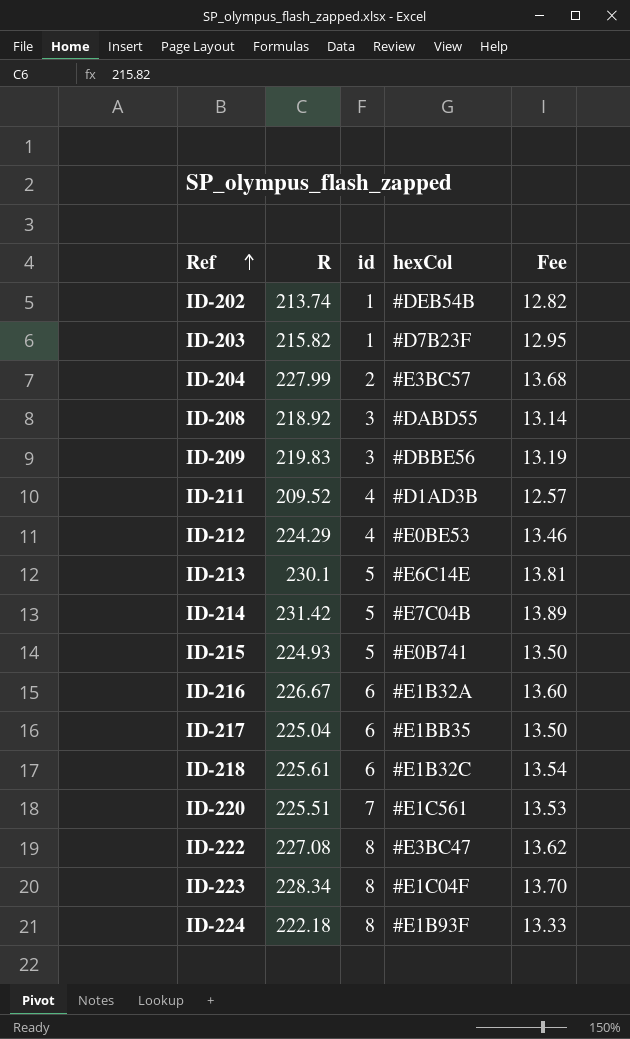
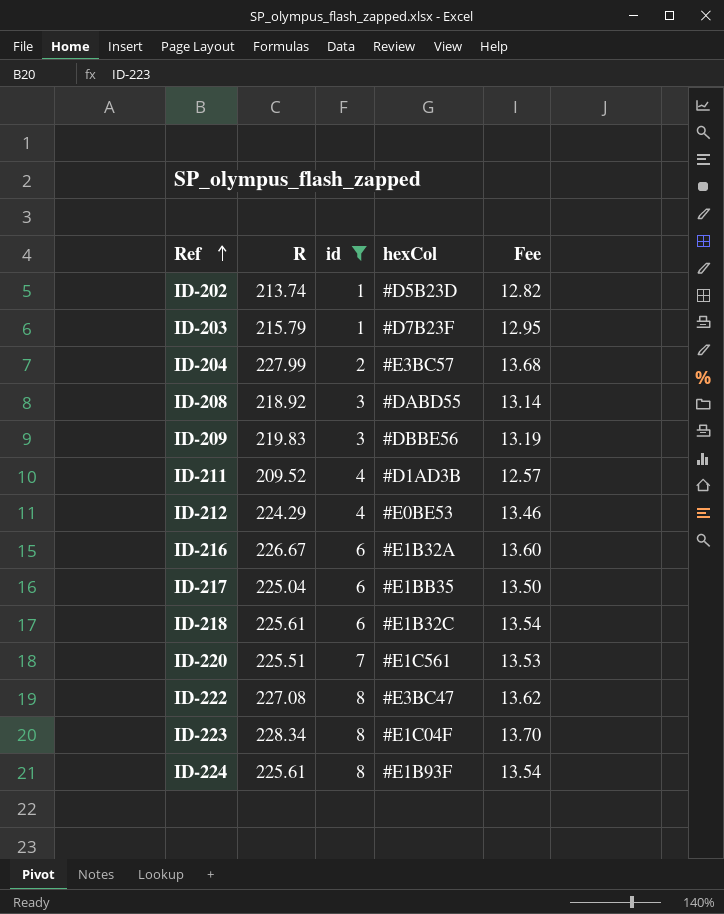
filter: none -> id != 5
ID-202 | hexCol: #DEB54B -> #D5B23D
ID-203 | R: 215.82 -> 215.79
ID-224 | R: 222.18 -> 225.61
ID-224 | Fee: 13.33 -> 13.54

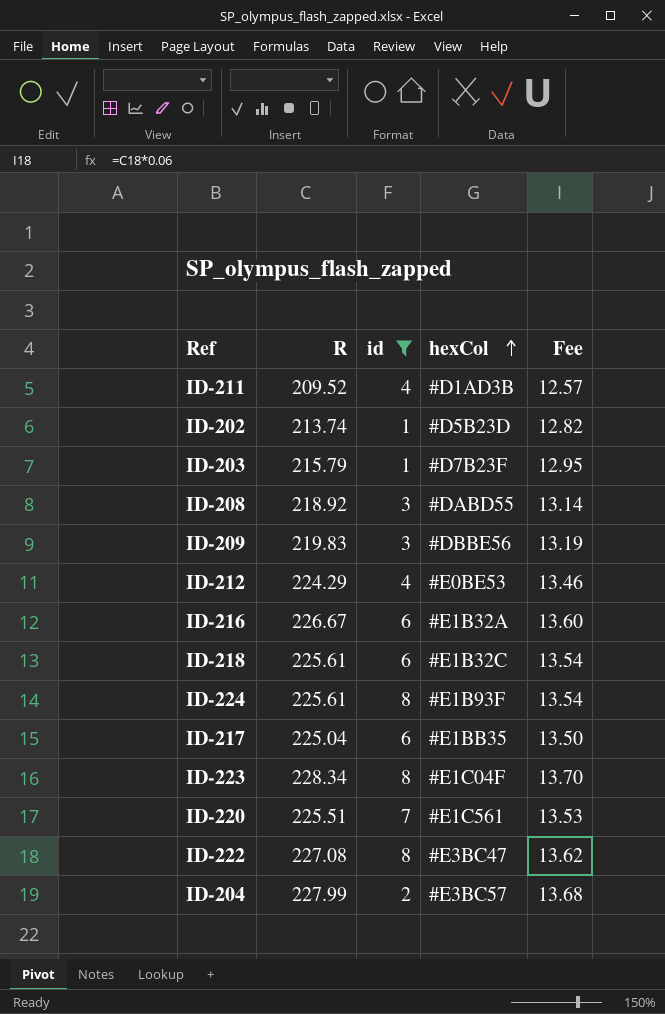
row order: Ref ascending -> hexCol ascending

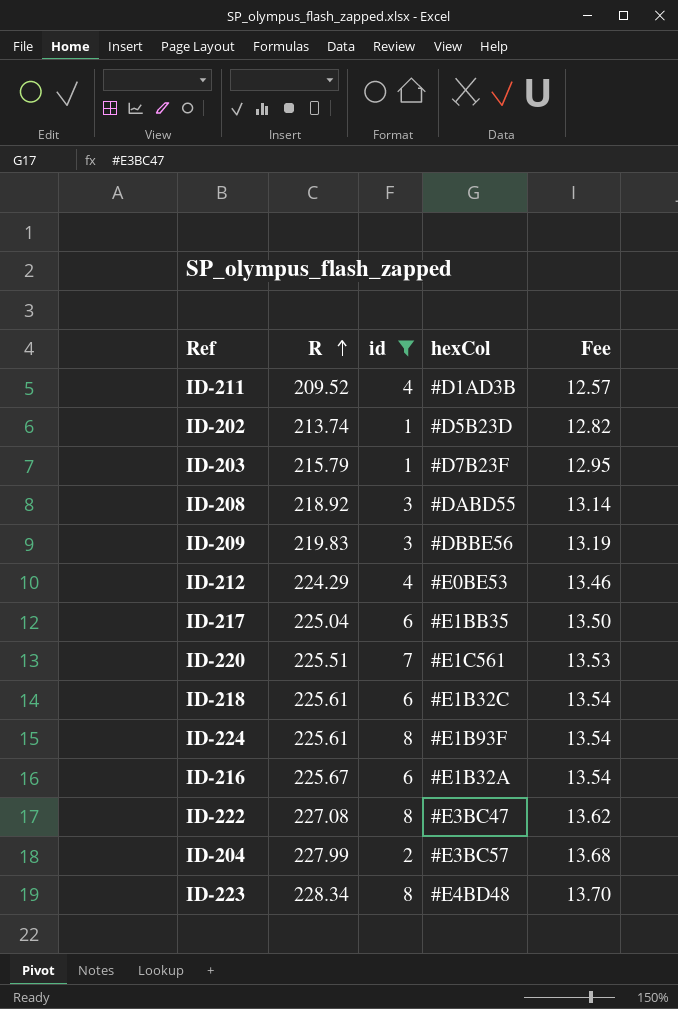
row order: hexCol ascending -> R ascending
ID-216 | R: 226.67 -> 225.67
ID-216 | Fee: 13.60 -> 13.54
ID-223 | hexCol: #E1C04F -> #E4BD48

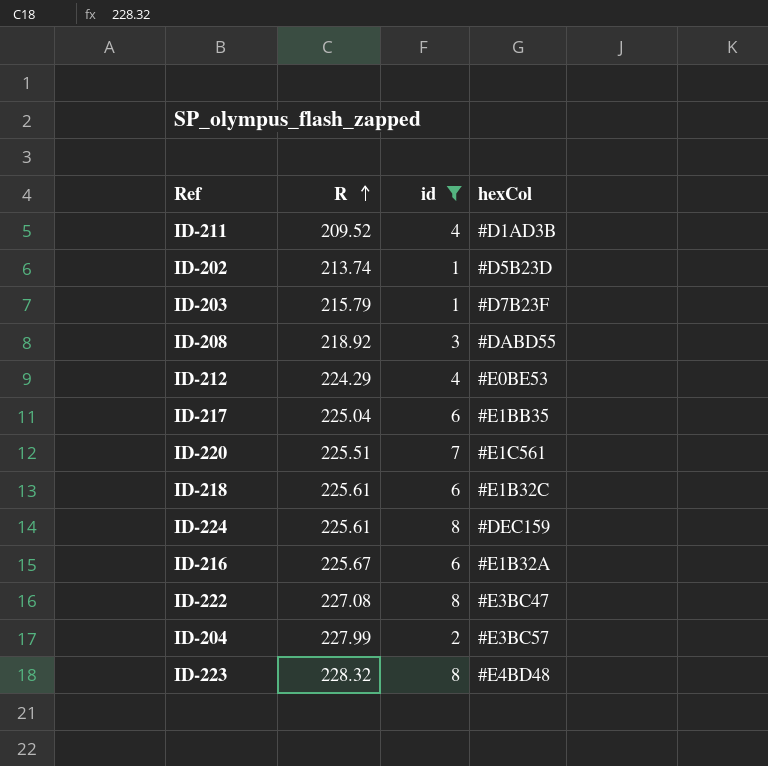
column Fee | formula: [R] * 0.06 -> none
row ID-209: 219.83 | 3 | #DBBE56 | 13.19 -> none
ID-224 | hexCol: #E1B93F -> #DEC159
ID-223 | R: 228.34 -> 228.32

